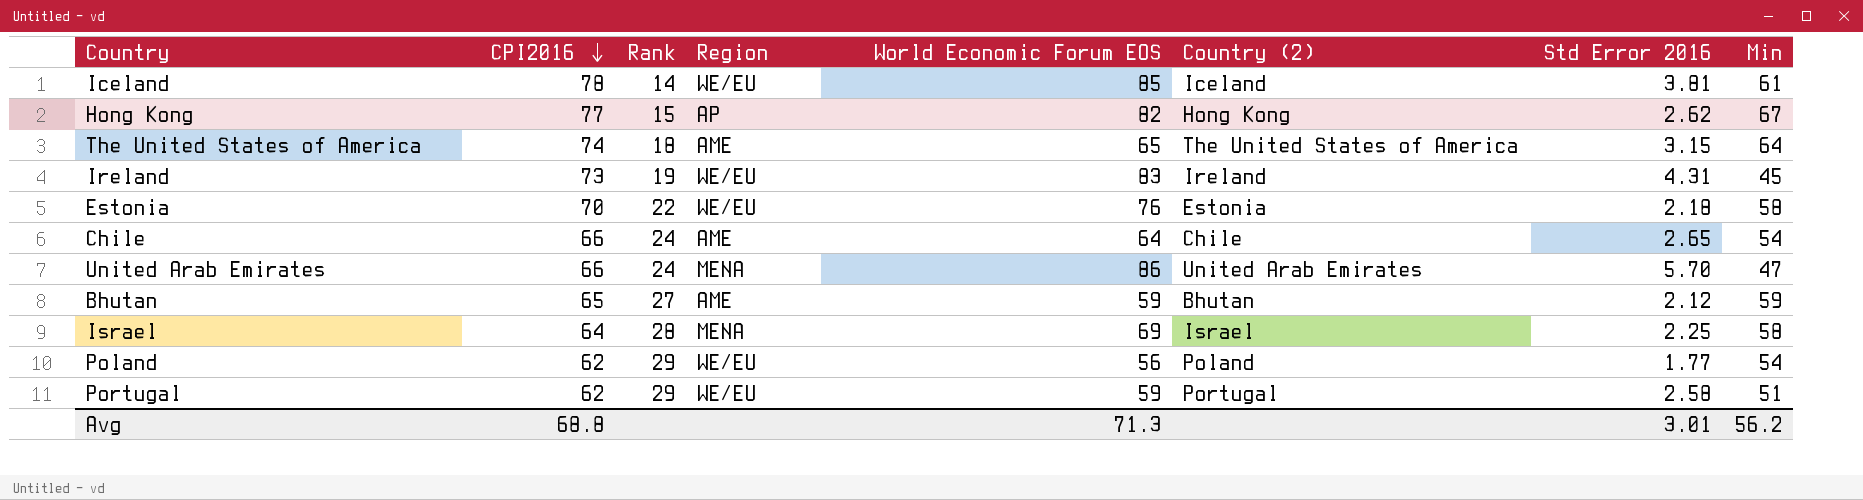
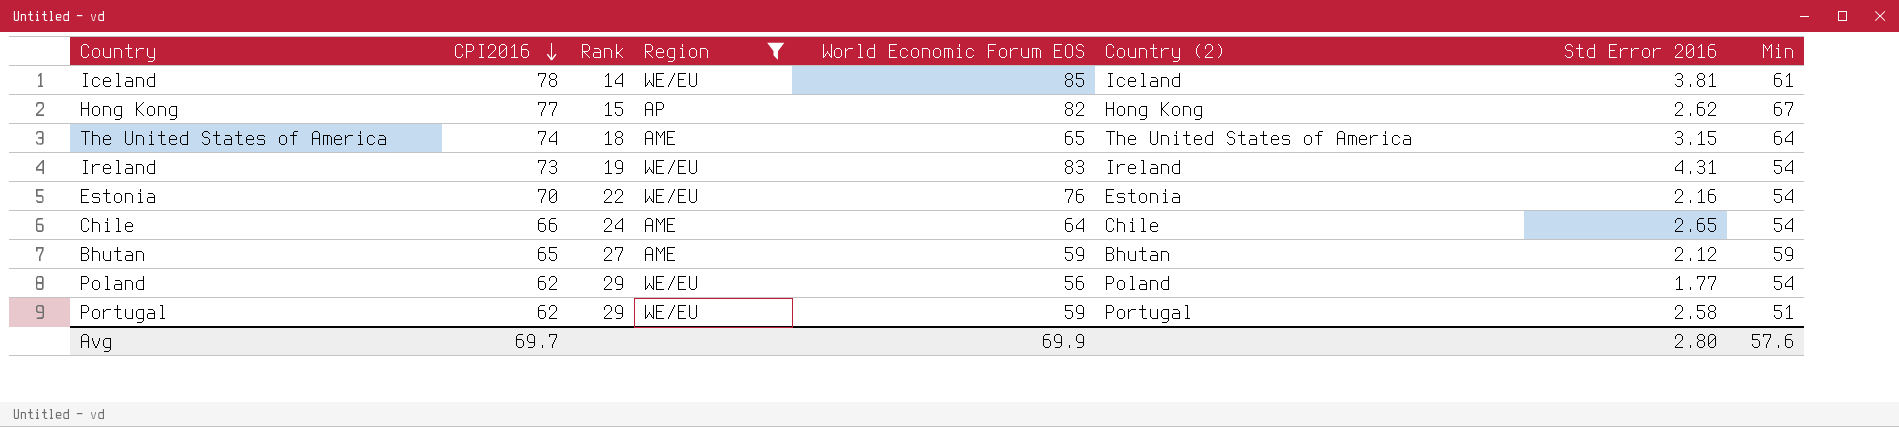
filter: none -> Region != MENA
Ireland | Min: 45 -> 54
Estonia | Std Error 2016: 2.18 -> 2.16
Estonia | Min: 58 -> 54
Avg | CPI2016: 68.8 -> 69.7
Avg | World Economic Forum EOS: 71.3 -> 69.9
Avg | Std Error 2016: 3.01 -> 2.80
Avg | Min: 56.2 -> 57.6

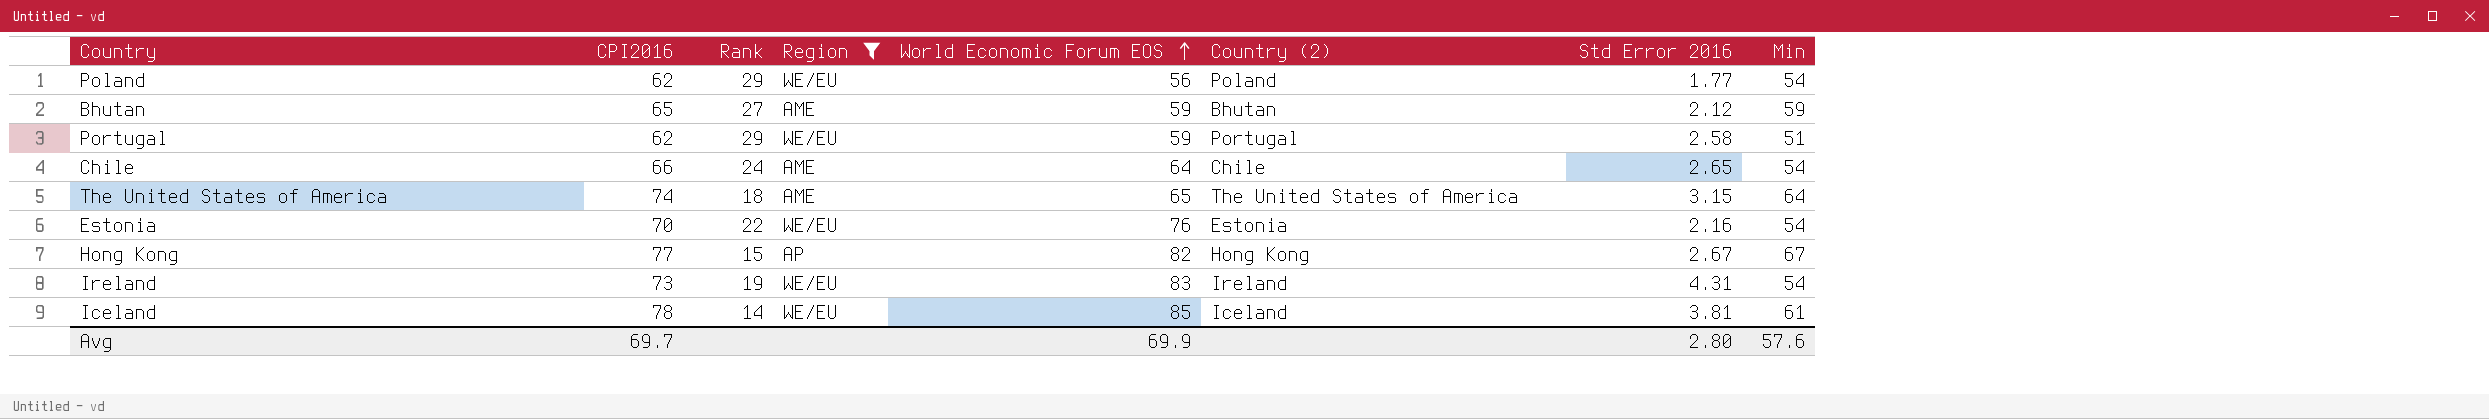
row order: CPI2016 descending -> World Economic Forum EOS ascending
Hong Kong | Std Error 2016: 2.62 -> 2.67

